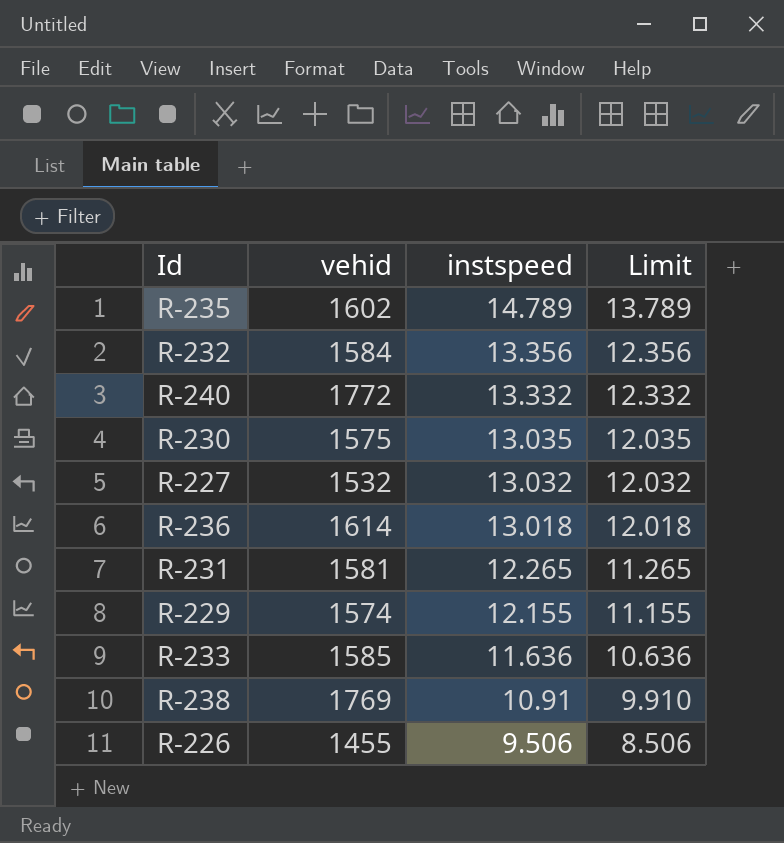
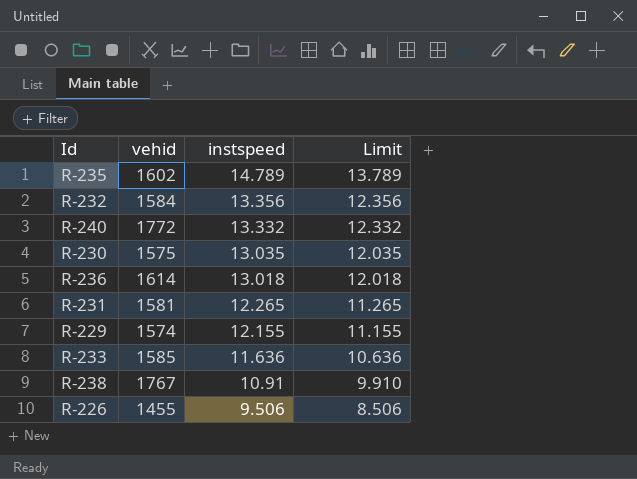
row R-227: 1532 | 13.032 | 12.032 -> none
R-238 | vehid: 1769 -> 1767

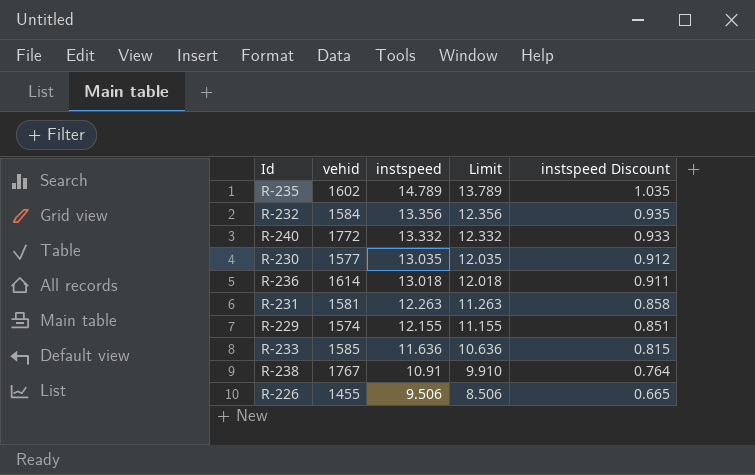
column instspeed Discount | formula: none -> [instspeed] * 0.07
R-230 | vehid: 1575 -> 1577
R-231 | instspeed: 12.265 -> 12.263
R-231 | Limit: 11.265 -> 11.263

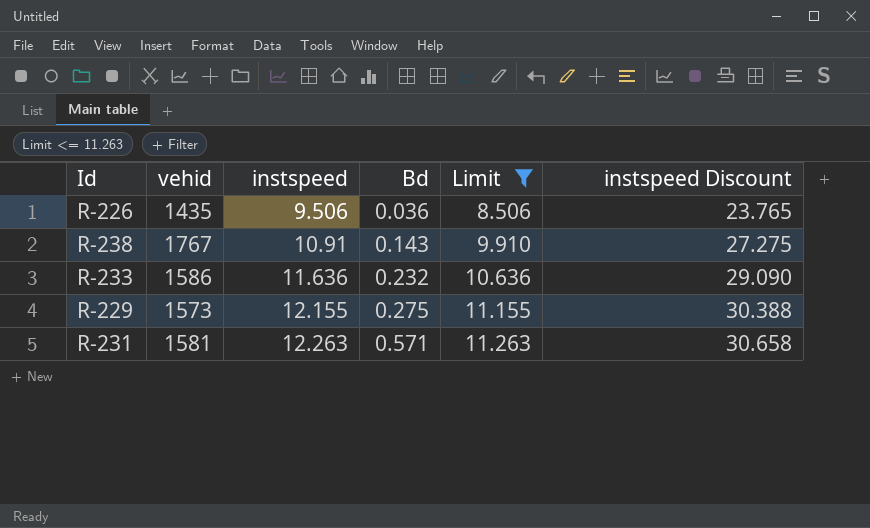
filter: none -> Limit <= 11.263
row order: instspeed descending -> instspeed ascending
column Bd | position: none -> 4
column instspeed Discount | formula: [instspeed] * 0.07 -> [instspeed] * 2.5
R-226 | vehid: 1455 -> 1435
R-233 | vehid: 1585 -> 1586
R-229 | vehid: 1574 -> 1573

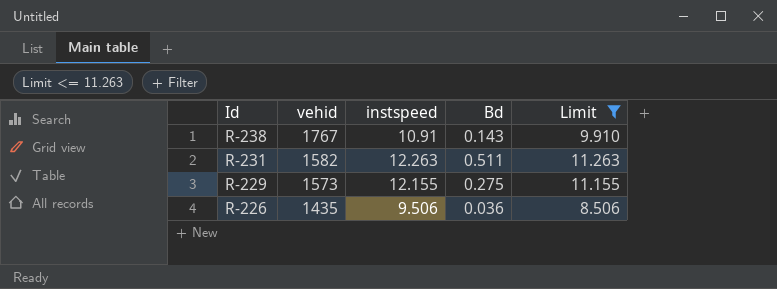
row order: instspeed ascending -> Id descending
column instspeed Discount | formula: [instspeed] * 2.5 -> none
row R-233: 1586 | 11.636 | 0.232 | 10.636 | 29.090 -> none
R-231 | vehid: 1581 -> 1582
R-231 | Bd: 0.571 -> 0.511

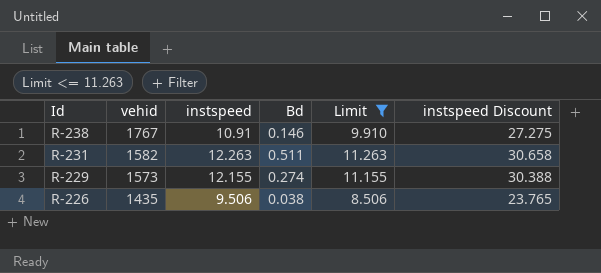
column instspeed Discount | formula: none -> [instspeed] * 2.5
R-238 | Bd: 0.143 -> 0.146
R-229 | Bd: 0.275 -> 0.274
R-226 | Bd: 0.036 -> 0.038

